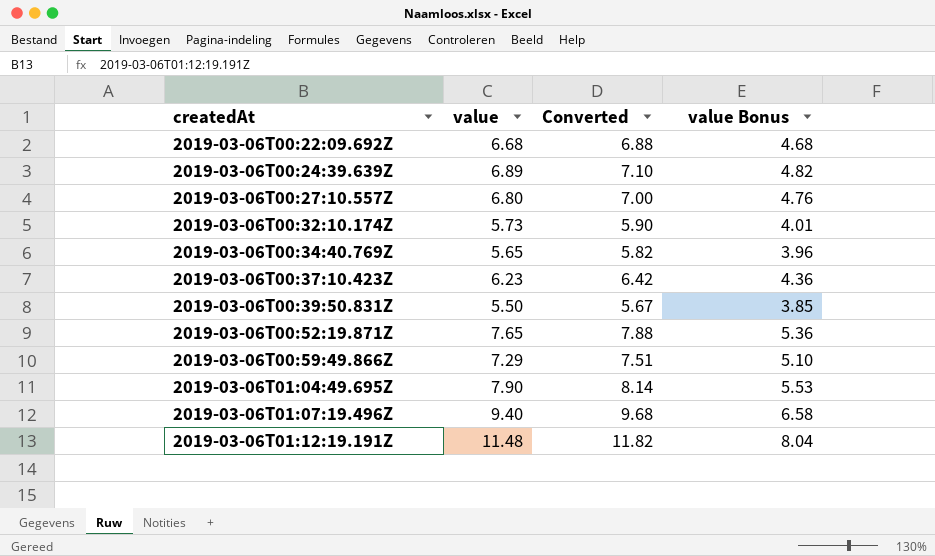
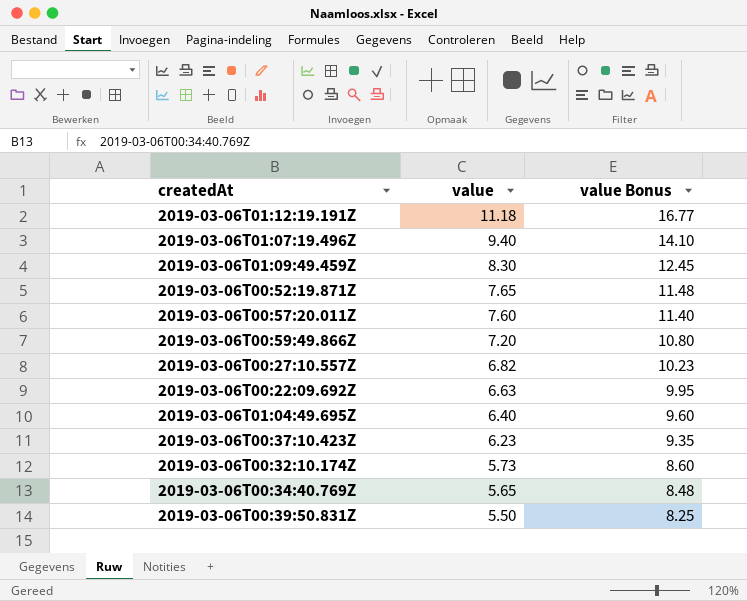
row order: createdAt ascending -> value descending
column Converted | formula: [value] * 1.03 -> none
column value Bonus | formula: [value] * 0.7 -> [value] * 1.5
row 2019-03-06T00:24:39.639Z: 6.89 | 7.10 | 4.82 -> none
2019-03-06T01:12:19.191Z | value: 11.48 -> 11.18
row 2019-03-06T01:09:49.459Z: none -> 8.30 | 12.45
row 2019-03-06T00:57:20.011Z: none -> 7.60 | 11.40
2019-03-06T00:59:49.866Z | value: 7.29 -> 7.20
2019-03-06T00:27:10.557Z | value: 6.80 -> 6.82
2019-03-06T00:22:09.692Z | value: 6.68 -> 6.63
2019-03-06T01:04:49.695Z | value: 7.90 -> 6.40

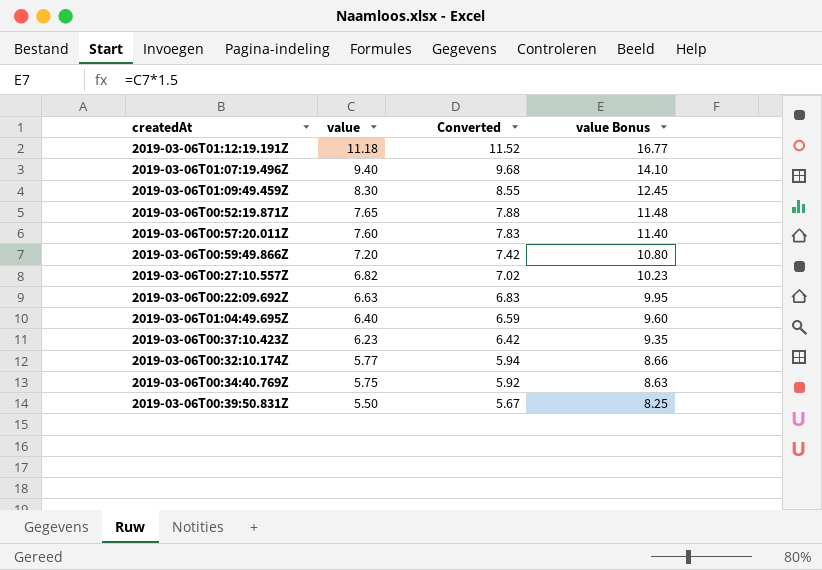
column Converted | formula: none -> [value] * 1.03
2019-03-06T00:32:10.174Z | value: 5.73 -> 5.77
2019-03-06T00:32:10.174Z | value Bonus: 8.60 -> 8.66
2019-03-06T00:34:40.769Z | value: 5.65 -> 5.75
2019-03-06T00:34:40.769Z | value Bonus: 8.48 -> 8.63

